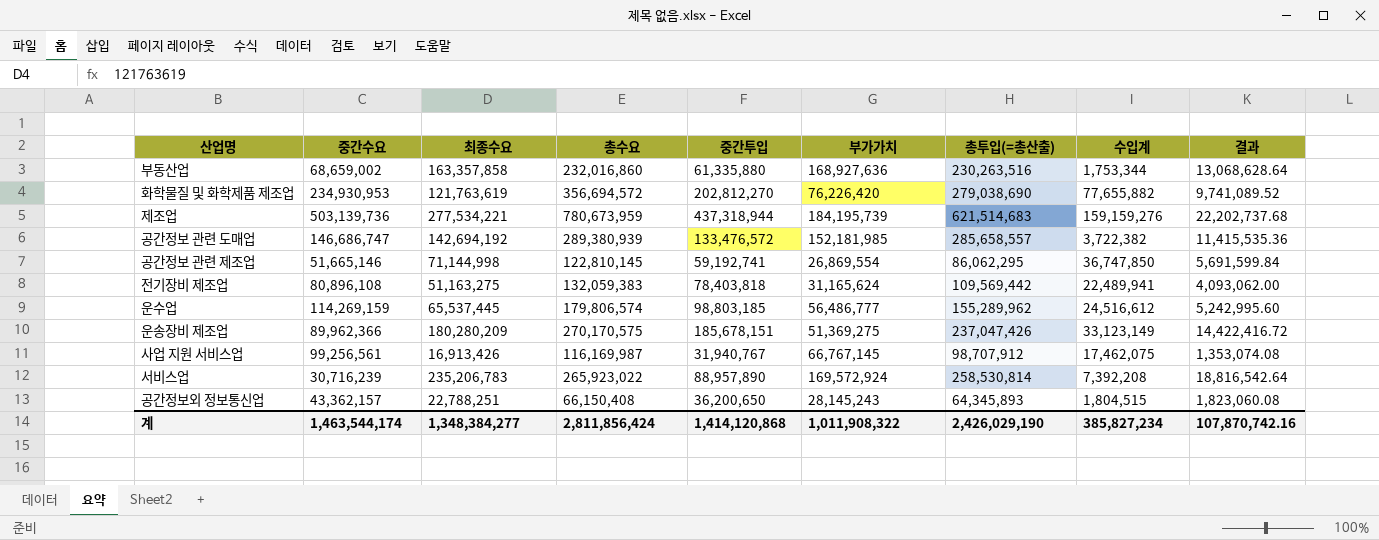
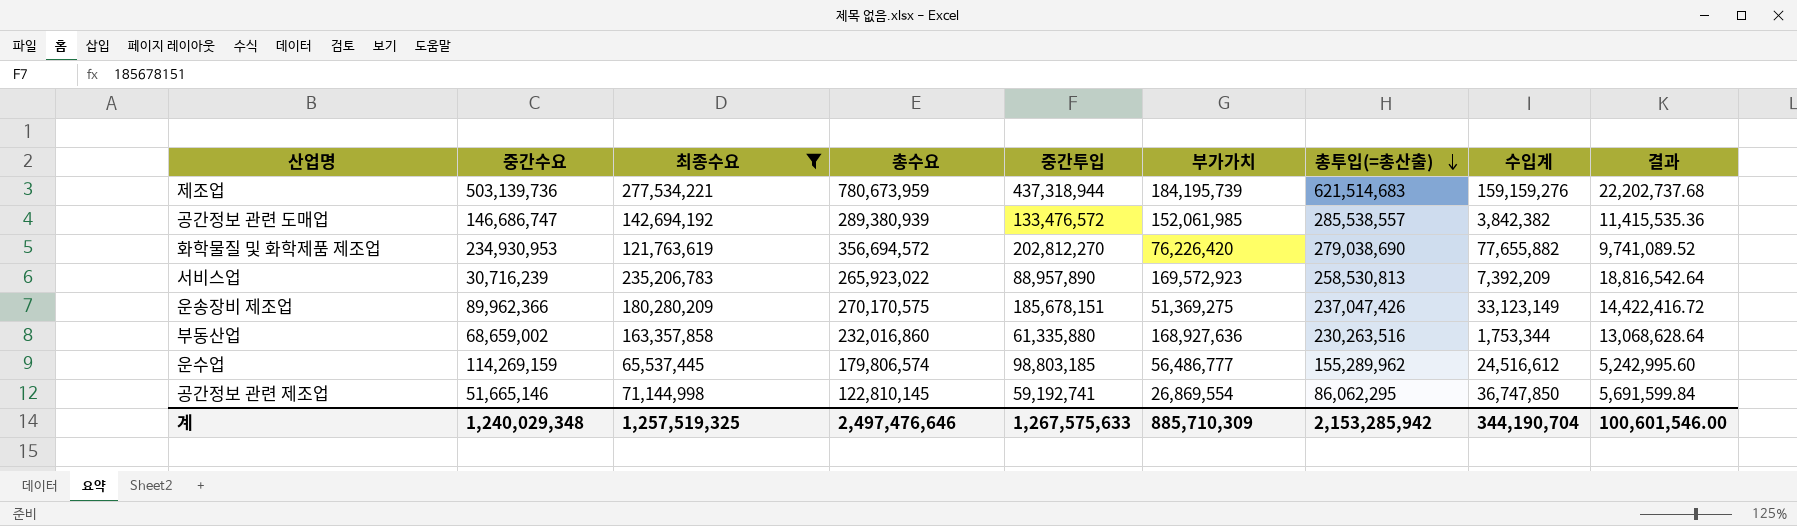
filter: none -> 최종수요 >= 65,537,445
row order: none -> 총투입(=총산출) descending
공간정보 관련 도매업 | 부가가치: 152,181,985 -> 152,061,985
공간정보 관련 도매업 | 총투입(=총산출): 285,658,557 -> 285,538,557
공간정보 관련 도매업 | 수입계: 3,722,382 -> 3,842,382
서비스업 | 부가가치: 169,572,924 -> 169,572,923
서비스업 | 총투입(=총산출): 258,530,814 -> 258,530,813
서비스업 | 수입계: 7,392,208 -> 7,392,209
계 | 중간수요: 1,463,544,174 -> 1,240,029,348
계 | 최종수요: 1,348,384,277 -> 1,257,519,325
계 | 총수요: 2,811,856,424 -> 2,497,476,646
계 | 중간투입: 1,414,120,868 -> 1,267,575,633
계 | 부가가치: 1,011,908,322 -> 885,710,309
계 | 총투입(=총산출): 2,426,029,190 -> 2,153,285,942
계 | 수입계: 385,827,234 -> 344,190,704
계 | 결과: 107,870,742.16 -> 100,601,546.00

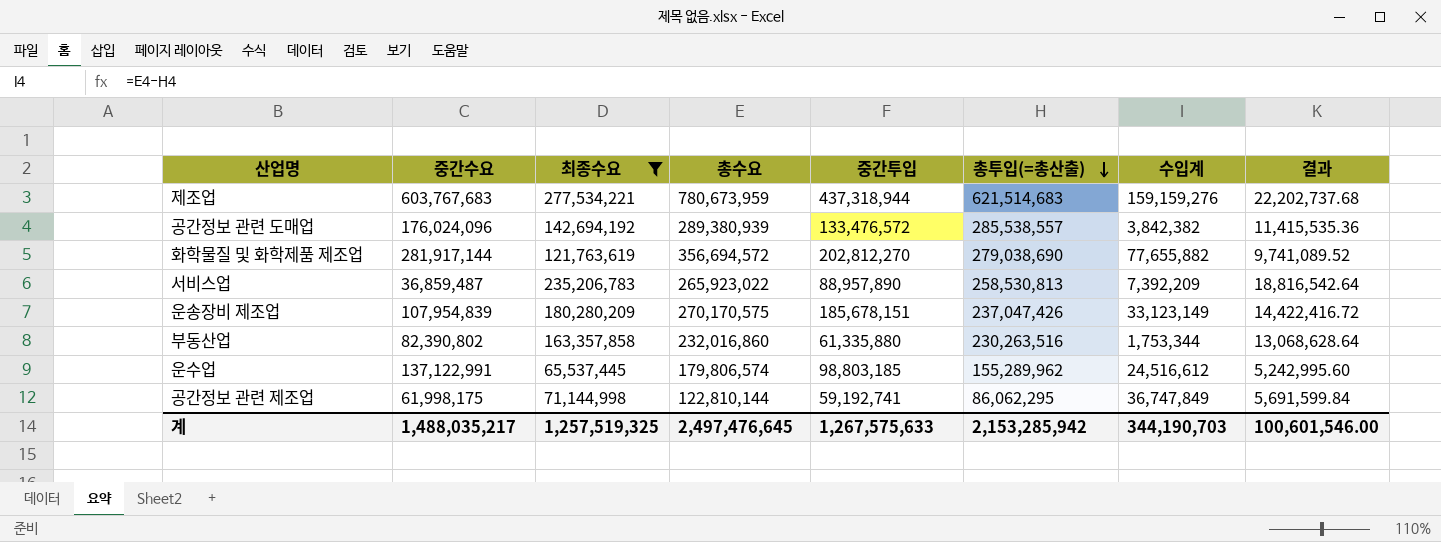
column 부가가치 | formula: [총투입(=총산출)] - [중간투입] -> none
제조업 | 중간수요: 503,139,736 -> 603,767,683
공간정보 관련 도매업 | 중간수요: 146,686,747 -> 176,024,096
화학물질 및 화학제품 제조업 | 중간수요: 234,930,953 -> 281,917,144
서비스업 | 중간수요: 30,716,239 -> 36,859,487
운송장비 제조업 | 중간수요: 89,962,366 -> 107,954,839
부동산업 | 중간수요: 68,659,002 -> 82,390,802
운수업 | 중간수요: 114,269,159 -> 137,122,991
공간정보 관련 제조업 | 중간수요: 51,665,146 -> 61,998,175
공간정보 관련 제조업 | 총수요: 122,810,145 -> 122,810,144
공간정보 관련 제조업 | 수입계: 36,747,850 -> 36,747,849
계 | 중간수요: 1,240,029,348 -> 1,488,035,217
계 | 총수요: 2,497,476,646 -> 2,497,476,645
계 | 수입계: 344,190,704 -> 344,190,703

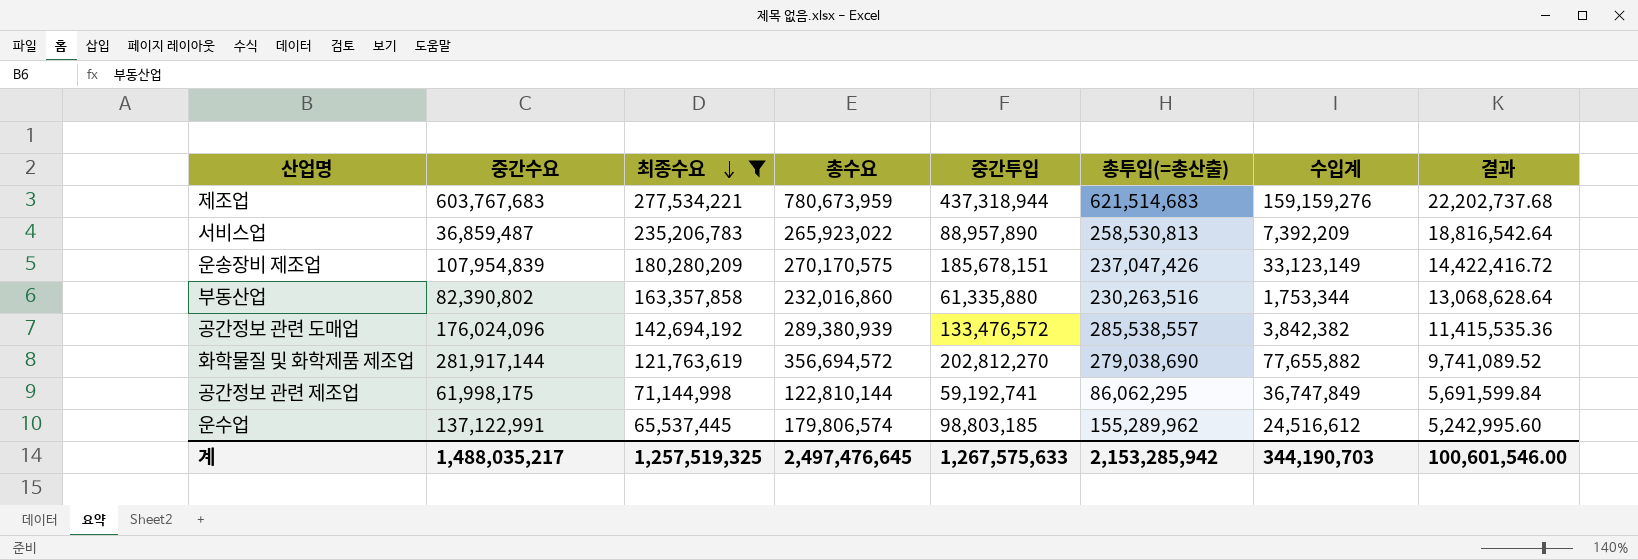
row order: 총투입(=총산출) descending -> 최종수요 descending

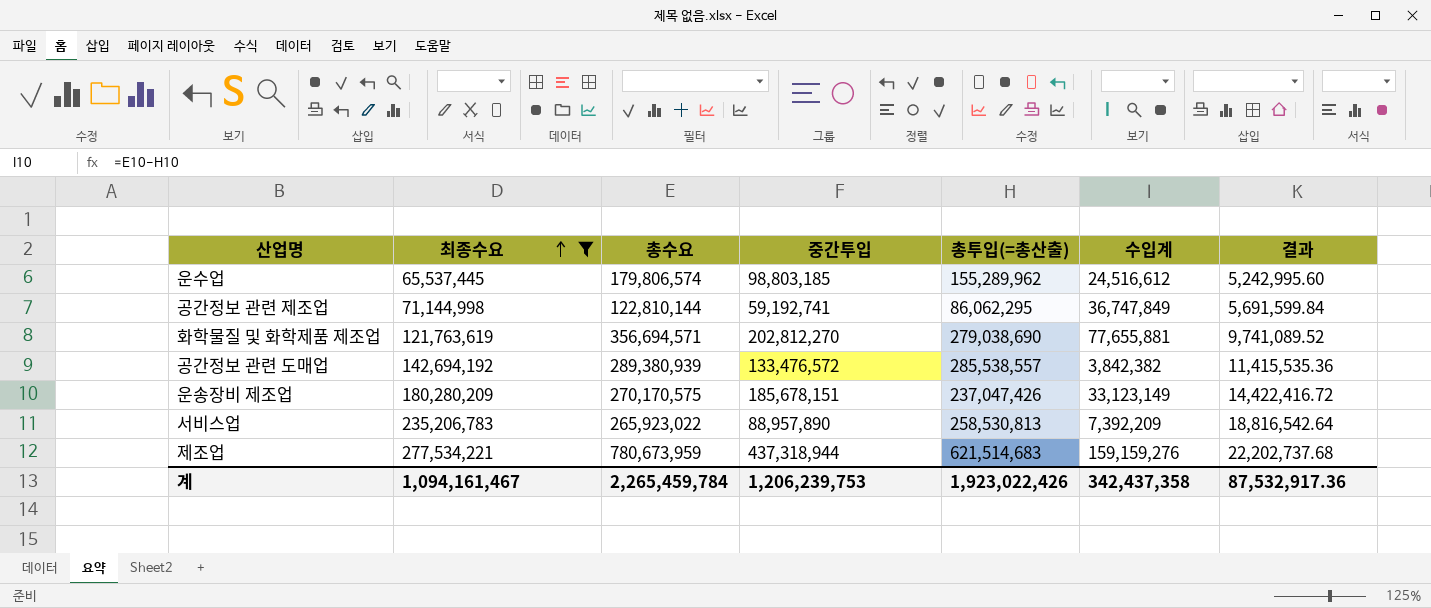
row order: 최종수요 descending -> 최종수요 ascending
column 중간수요 | position: 2 -> none
row 부동산업: 82,390,802 | 163,357,858 | 232,016,860 | 61,335,880 | 230,263,516 | 1,753,344 | 13,068,628.64 -> none
화학물질 및 화학제품 제조업 | 총수요: 356,694,572 -> 356,694,571
화학물질 및 화학제품 제조업 | 수입계: 77,655,882 -> 77,655,881
계 | 최종수요: 1,257,519,325 -> 1,094,161,467
계 | 총수요: 2,497,476,645 -> 2,265,459,784
계 | 중간투입: 1,267,575,633 -> 1,206,239,753
계 | 총투입(=총산출): 2,153,285,942 -> 1,923,022,426
계 | 수입계: 344,190,703 -> 342,437,358
계 | 결과: 100,601,546.00 -> 87,532,917.36

